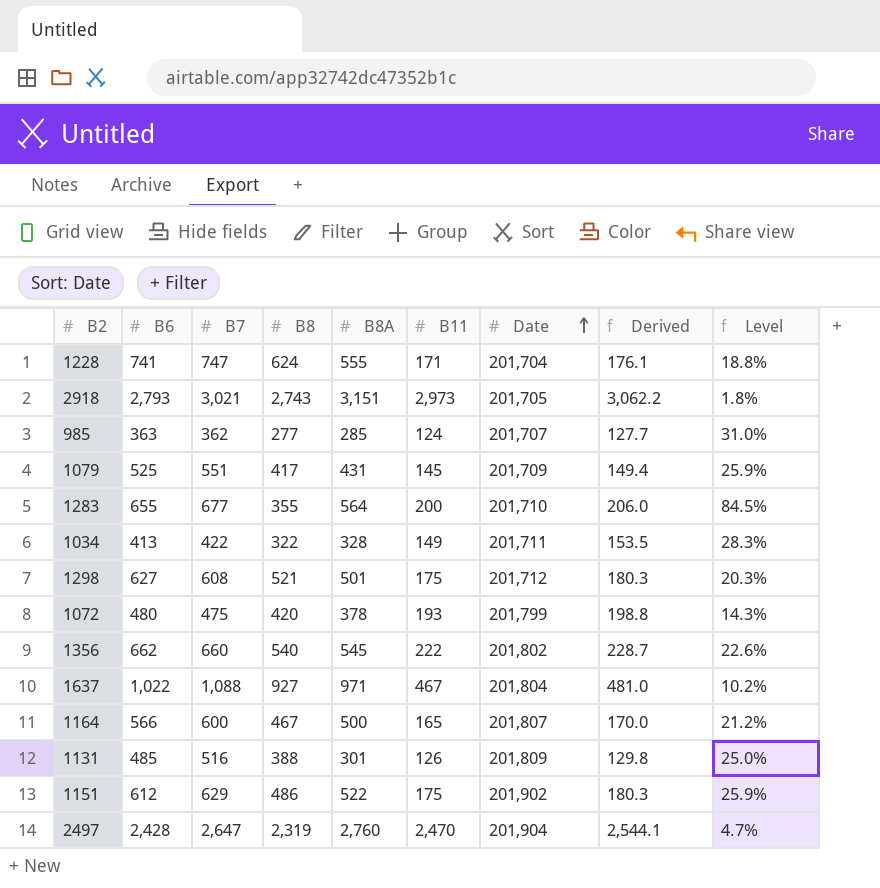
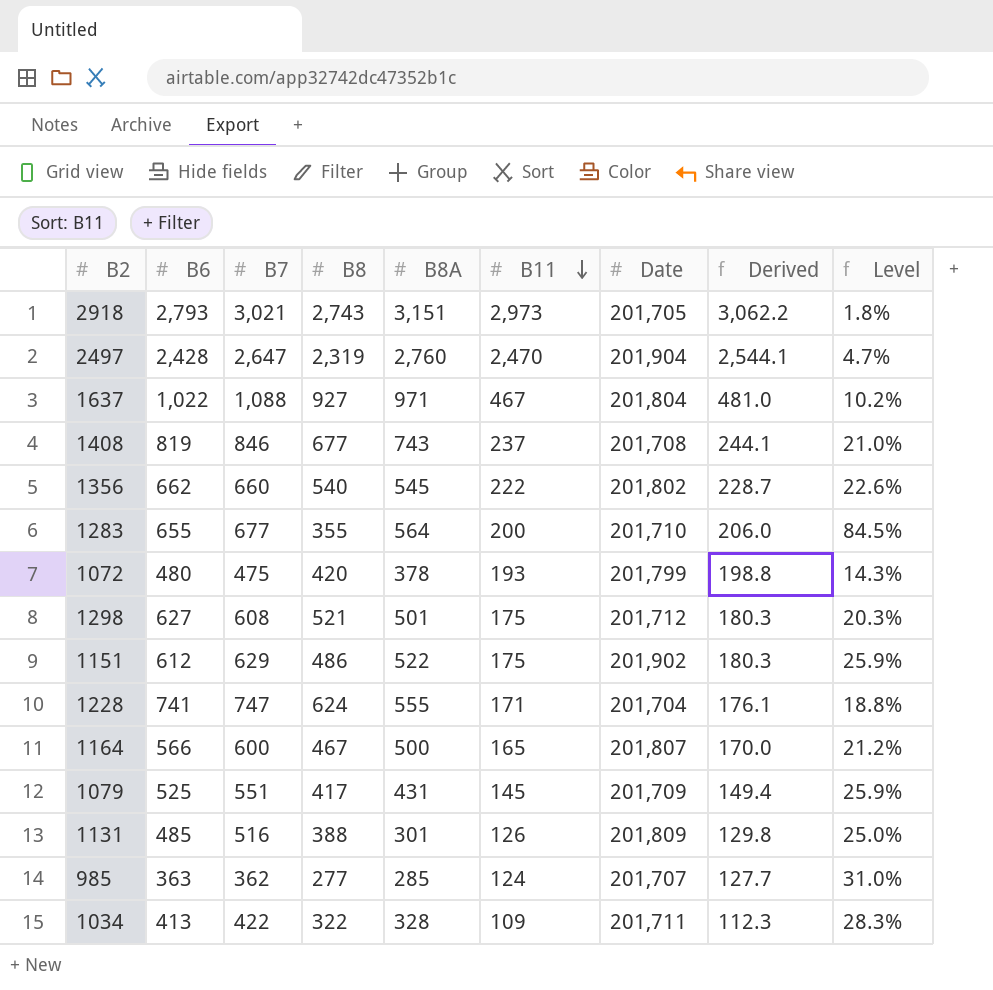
row order: Date ascending -> B11 descending
row 1408: none -> 819 | 846 | 677 | 743 | 237 | 201,708 | 244.1 | 21.0%
1034 | B11: 149 -> 109
1034 | Derived: 153.5 -> 112.3

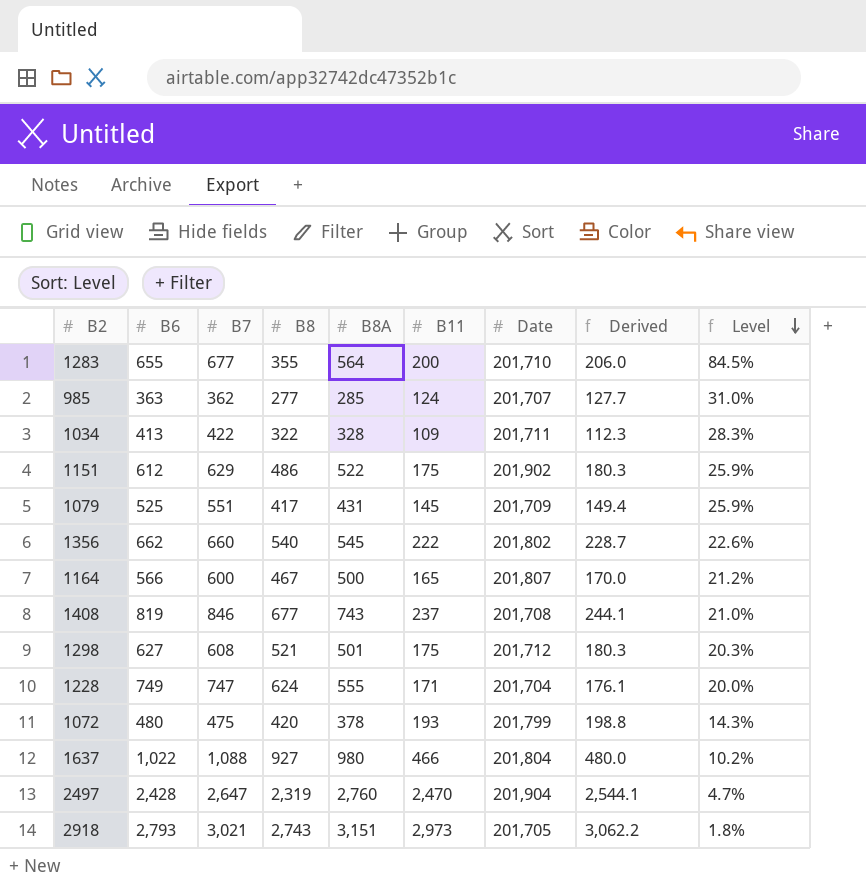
row order: B11 descending -> Level descending
row 1131: 485 | 516 | 388 | 301 | 126 | 201,809 | 129.8 | 25.0% -> none
1228 | B6: 741 -> 749
1228 | Level: 18.8% -> 20.0%
1637 | B8A: 971 -> 980
1637 | B11: 467 -> 466
1637 | Derived: 481.0 -> 480.0

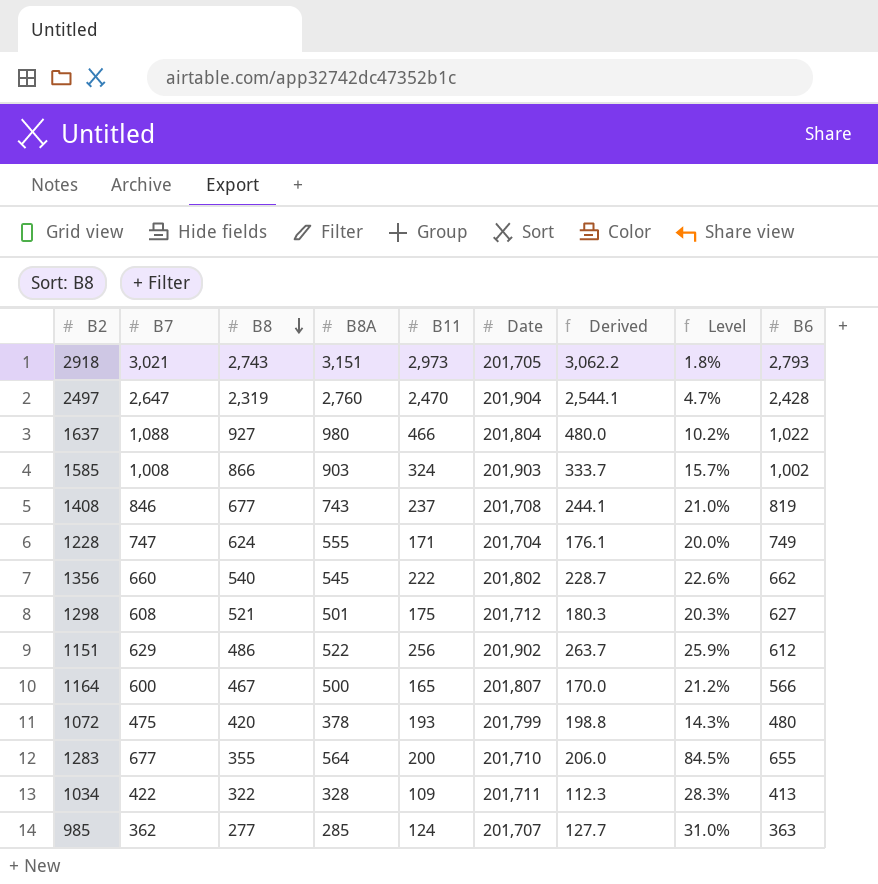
row order: Level descending -> B8 descending
column B6 | position: 2 -> 9
row 1079: 525 | 551 | 417 | 431 | 145 | 201,709 | 149.4 | 25.9% -> none
row 1585: none -> 1,008 | 866 | 903 | 324 | 201,903 | 333.7 | 15.7% | 1,002
1151 | B11: 175 -> 256
1151 | Derived: 180.3 -> 263.7

